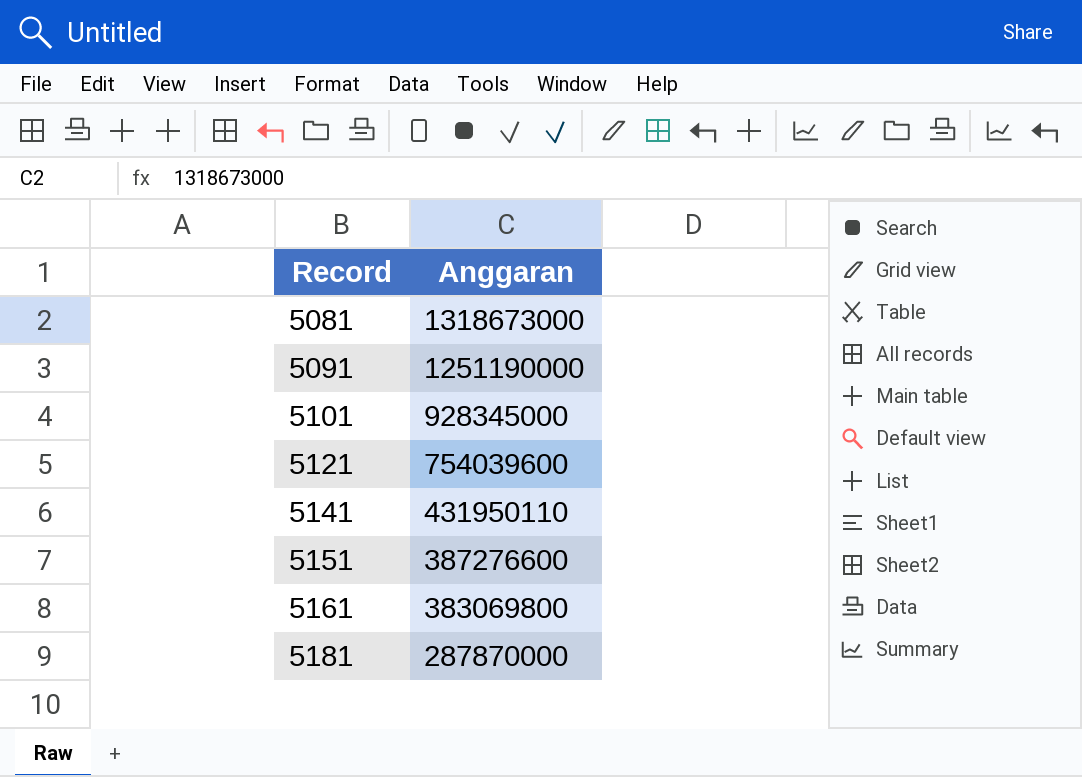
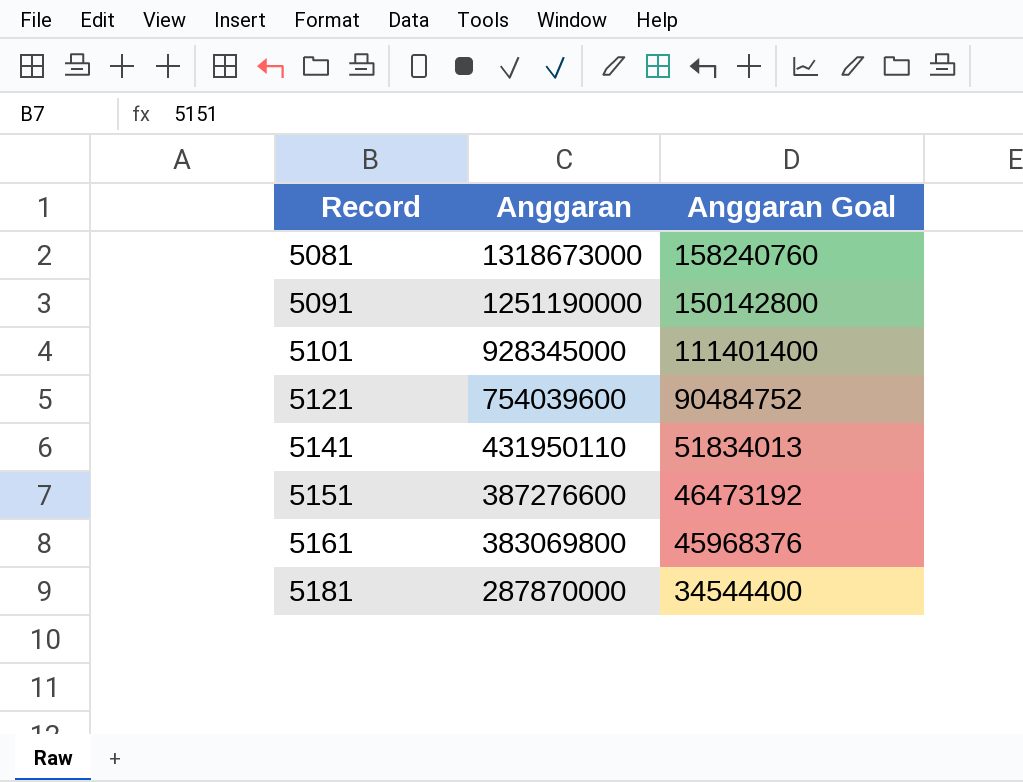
column Anggaran Goal | formula: none -> [Anggaran] * 0.12

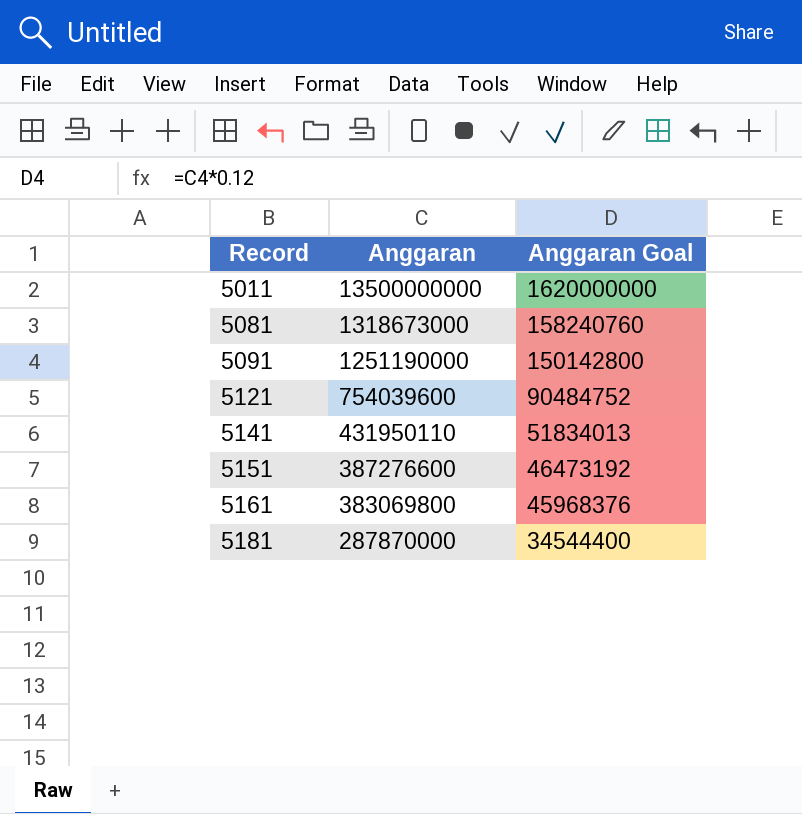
row 5101: 928345000 | 111401400 -> none
row 5011: none -> 13500000000 | 1620000000

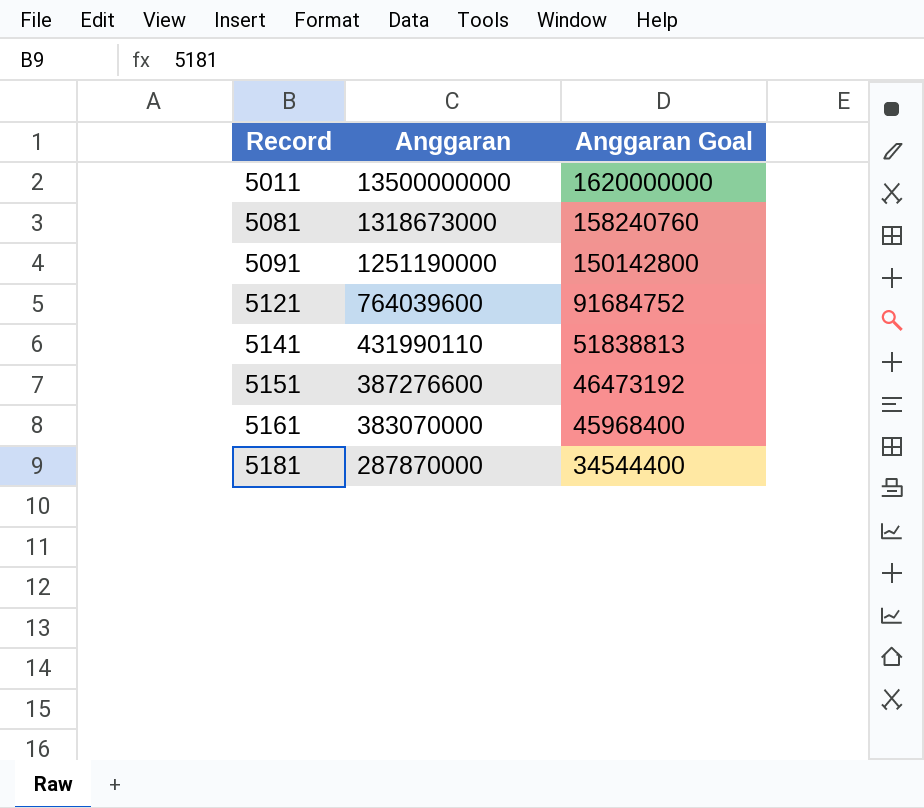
5121 | Anggaran: 754039600 -> 764039600
5121 | Anggaran Goal: 90484752 -> 91684752
5141 | Anggaran: 431950110 -> 431990110
5141 | Anggaran Goal: 51834013 -> 51838813
5161 | Anggaran: 383069800 -> 383070000
5161 | Anggaran Goal: 45968376 -> 45968400

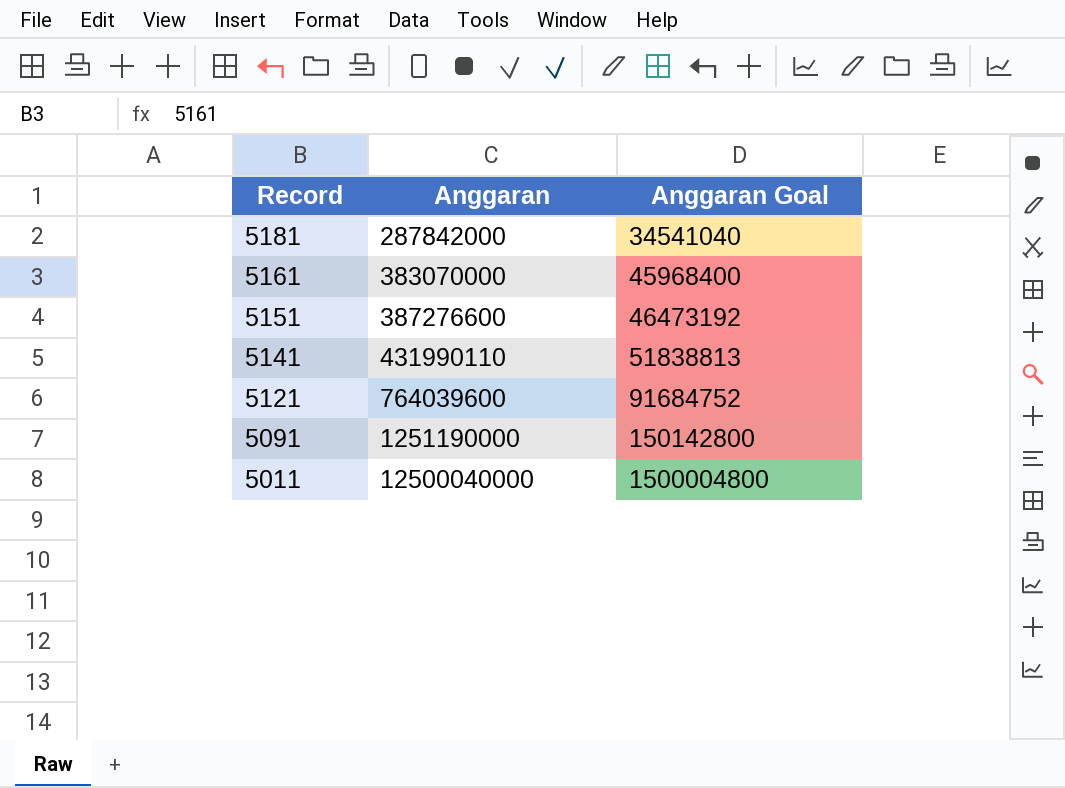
row order: Record ascending -> Record descending
row 5081: 1318673000 | 158240760 -> none
5181 | Anggaran: 287870000 -> 287842000
5181 | Anggaran Goal: 34544400 -> 34541040
5011 | Anggaran: 13500000000 -> 12500040000
5011 | Anggaran Goal: 1620000000 -> 1500004800

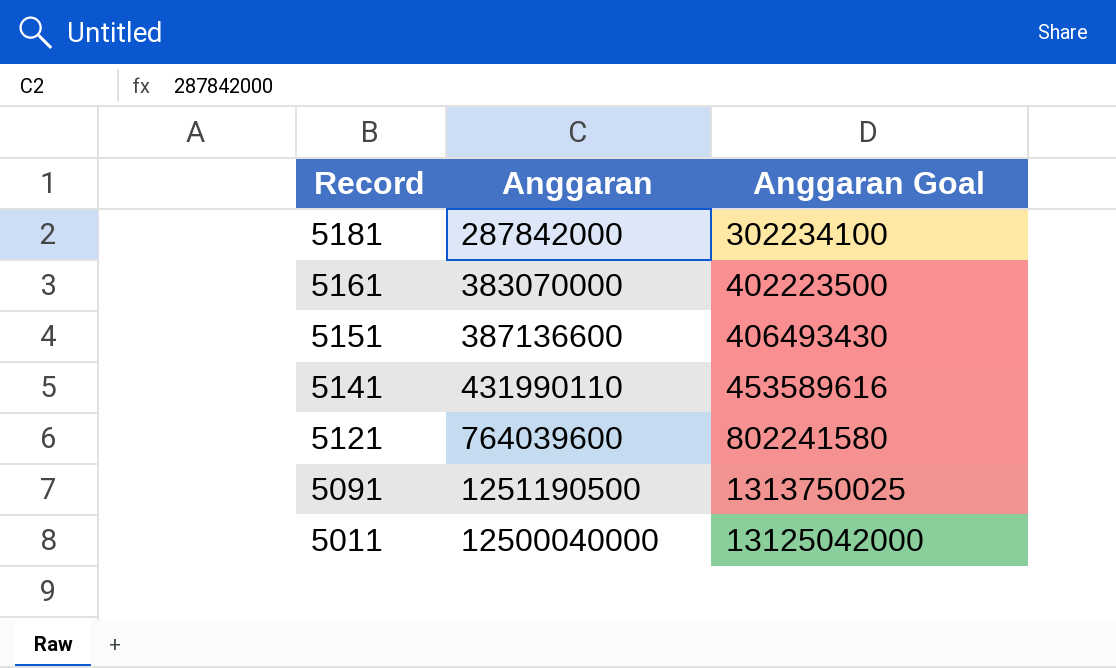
column Anggaran Goal | formula: [Anggaran] * 0.12 -> [Anggaran] * 1.05
5151 | Anggaran: 387276600 -> 387136600
5091 | Anggaran: 1251190000 -> 1251190500

